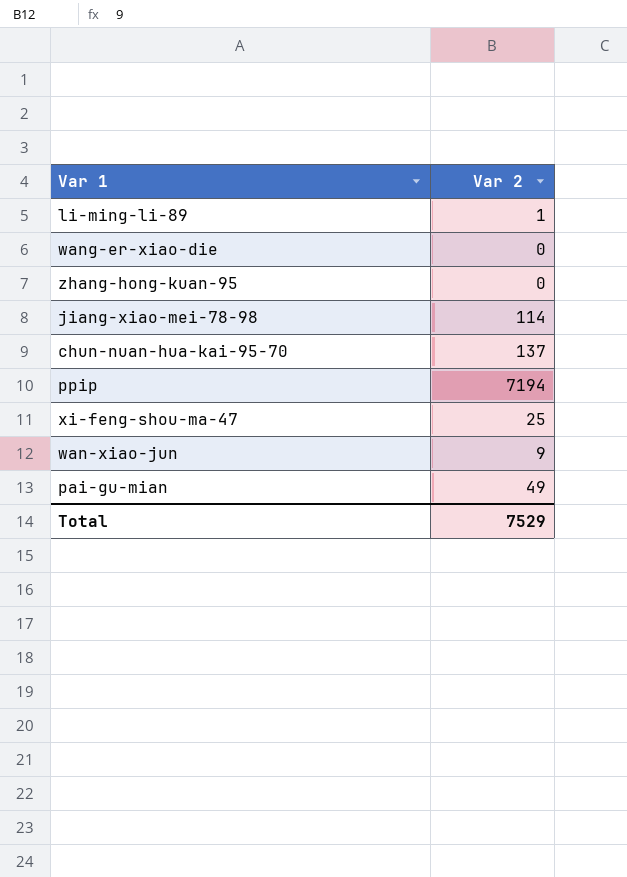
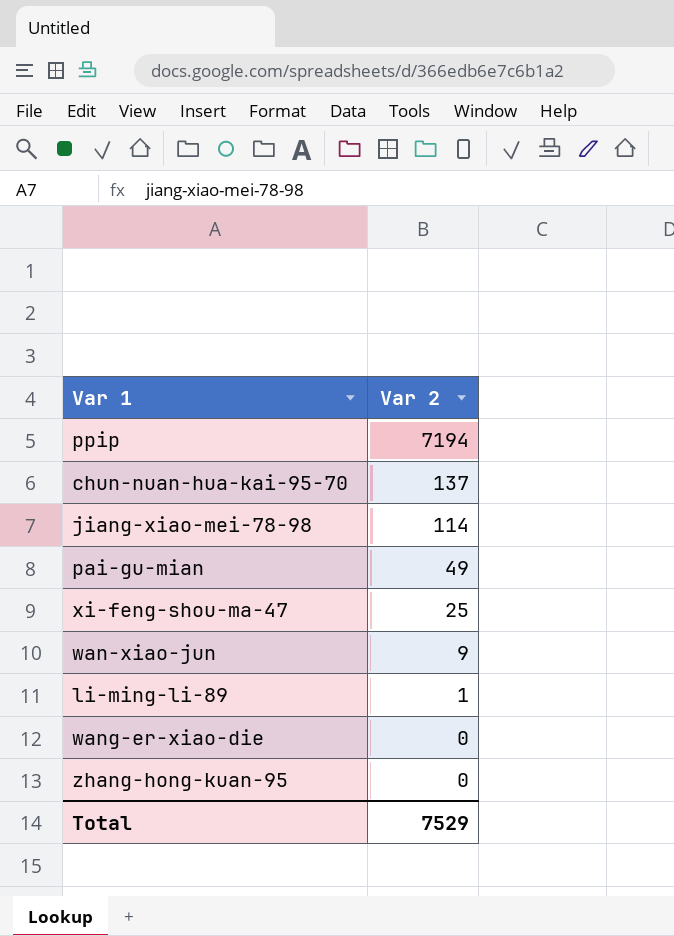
row order: none -> Var 2 descending

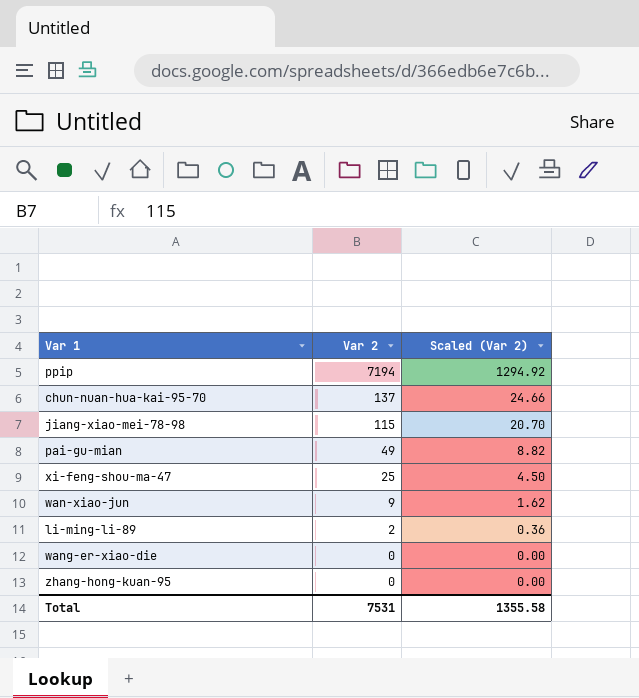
column Scaled (Var 2) | formula: none -> [Var 2] * 0.18
jiang-xiao-mei-78-98 | Var 2: 114 -> 115
li-ming-li-89 | Var 2: 1 -> 2
Total | Var 2: 7529 -> 7531

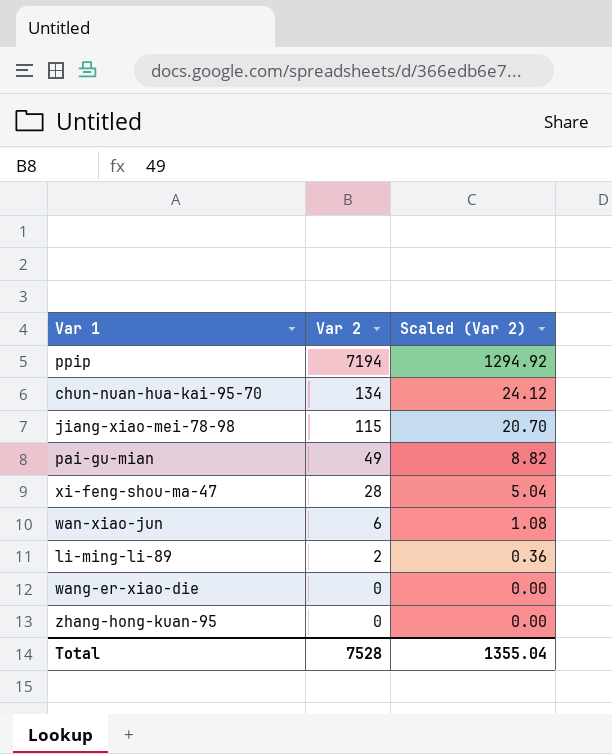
chun-nuan-hua-kai-95-70 | Var 2: 137 -> 134
chun-nuan-hua-kai-95-70 | Scaled (Var 2): 24.66 -> 24.12
xi-feng-shou-ma-47 | Var 2: 25 -> 28
xi-feng-shou-ma-47 | Scaled (Var 2): 4.50 -> 5.04
wan-xiao-jun | Var 2: 9 -> 6
wan-xiao-jun | Scaled (Var 2): 1.62 -> 1.08
Total | Var 2: 7531 -> 7528
Total | Scaled (Var 2): 1355.58 -> 1355.04

